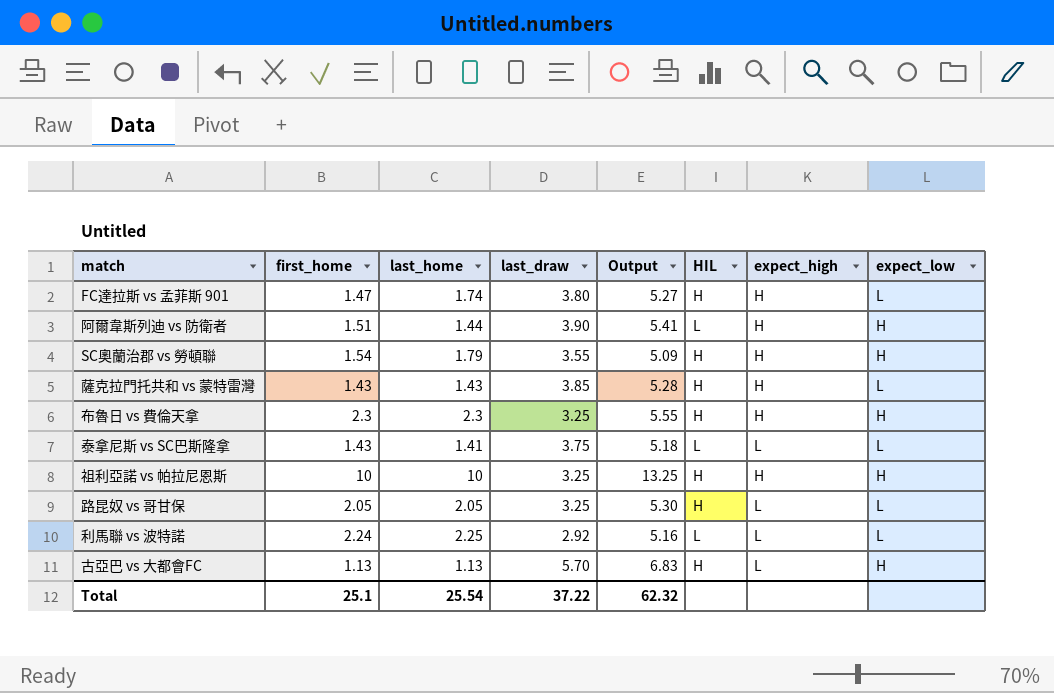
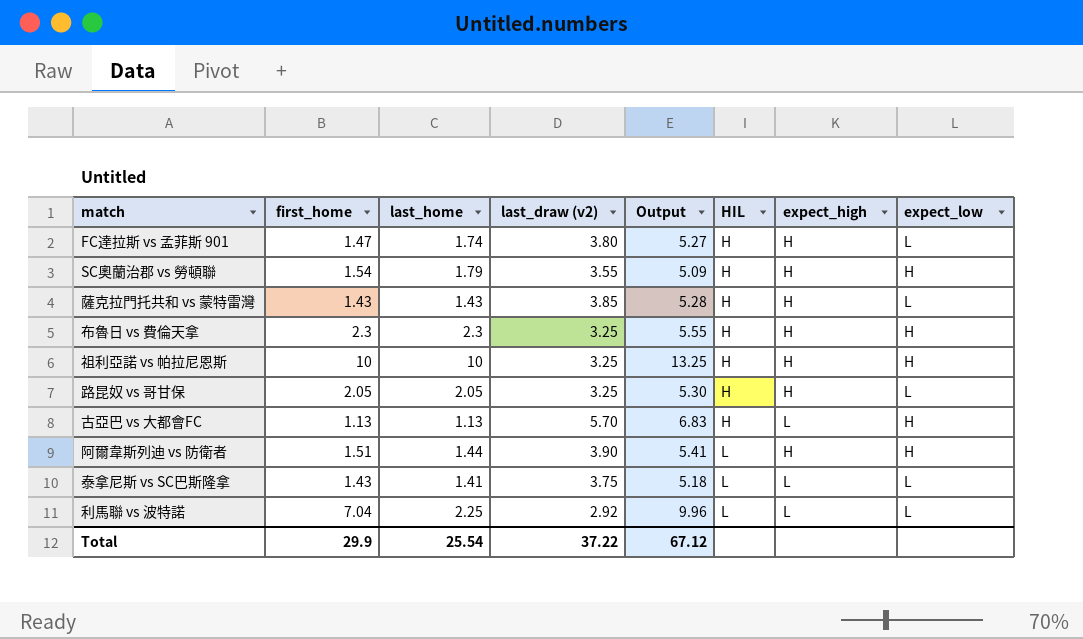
row order: none -> HIL ascending
column name: last_draw -> last_draw (v2)
路昆奴 vs 哥甘保 | expect_high: L -> H
利馬聯 vs 波特諾 | first_home: 2.24 -> 7.04
利馬聯 vs 波特諾 | Output: 5.16 -> 9.96
Total | first_home: 25.1 -> 29.9
Total | Output: 62.32 -> 67.12

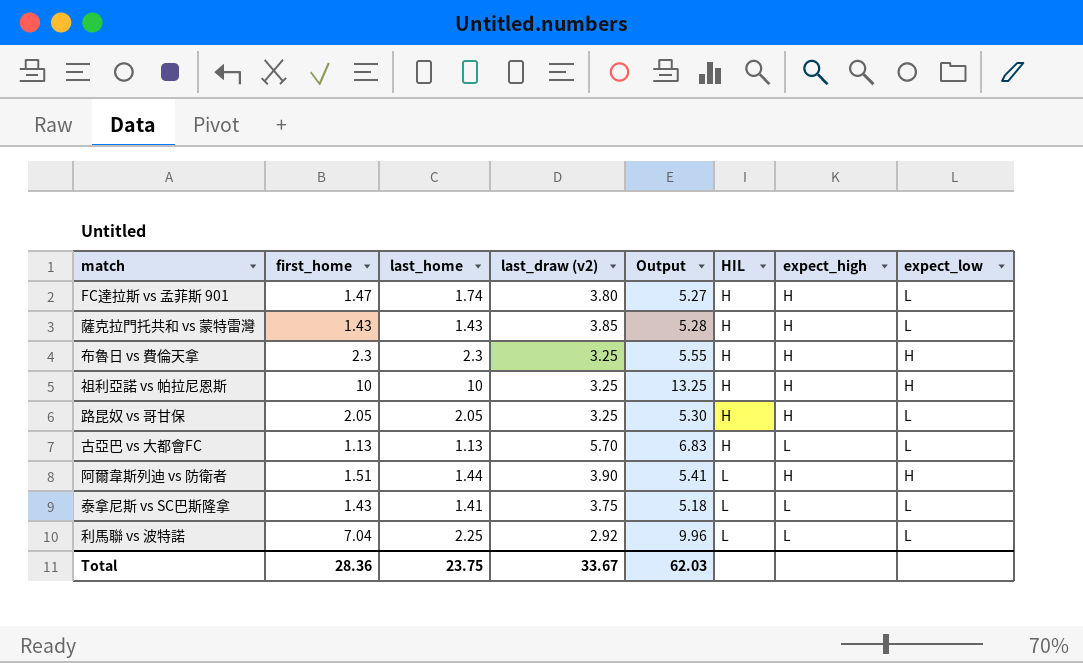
row SC奧蘭治郡 vs 勞頓聯: 1.54 | 1.79 | 3.55 | 5.09 | H | H | H -> none
古亞巴 vs 大都會FC | expect_low: H -> L
Total | first_home: 29.9 -> 28.36
Total | last_home: 25.54 -> 23.75
Total | last_draw (v2): 37.22 -> 33.67
Total | Output: 67.12 -> 62.03

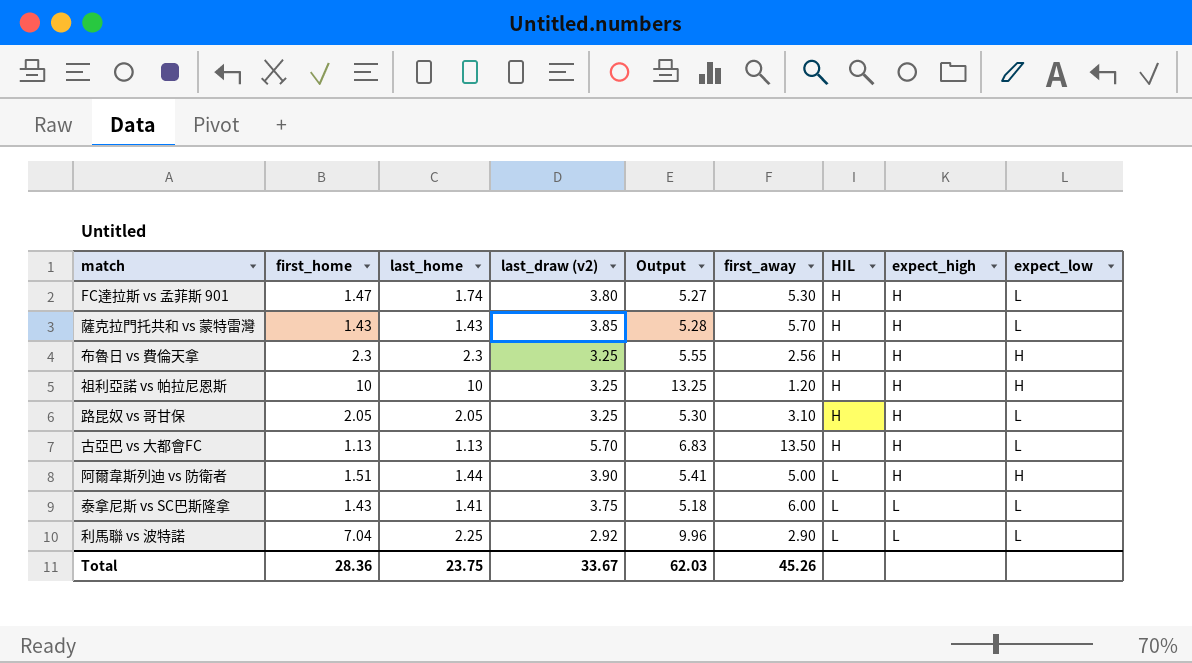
column first_away | position: none -> 6
古亞巴 vs 大都會FC | expect_high: L -> H

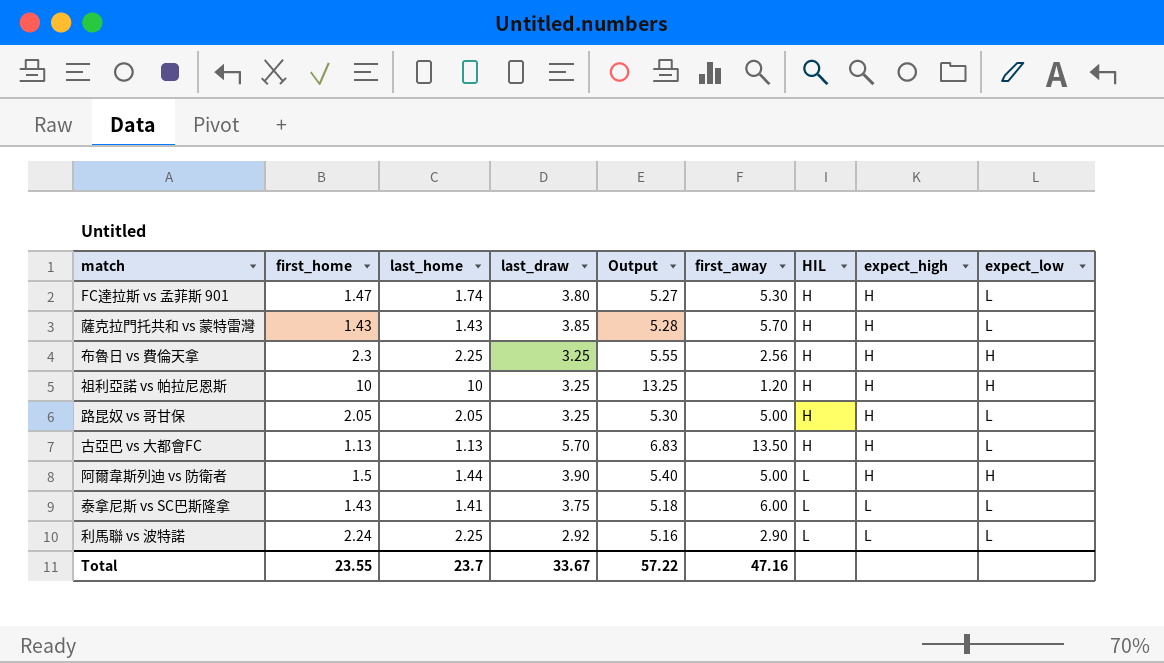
column name: last_draw (v2) -> last_draw
布魯日 vs 費倫天拿 | last_home: 2.3 -> 2.25
路昆奴 vs 哥甘保 | first_away: 3.10 -> 5.00
阿爾韋斯列迪 vs 防衛者 | first_home: 1.51 -> 1.5
阿爾韋斯列迪 vs 防衛者 | Output: 5.41 -> 5.40
利馬聯 vs 波特諾 | first_home: 7.04 -> 2.24
利馬聯 vs 波特諾 | Output: 9.96 -> 5.16
Total | first_home: 28.36 -> 23.55
Total | last_home: 23.75 -> 23.7
Total | Output: 62.03 -> 57.22
Total | first_away: 45.26 -> 47.16

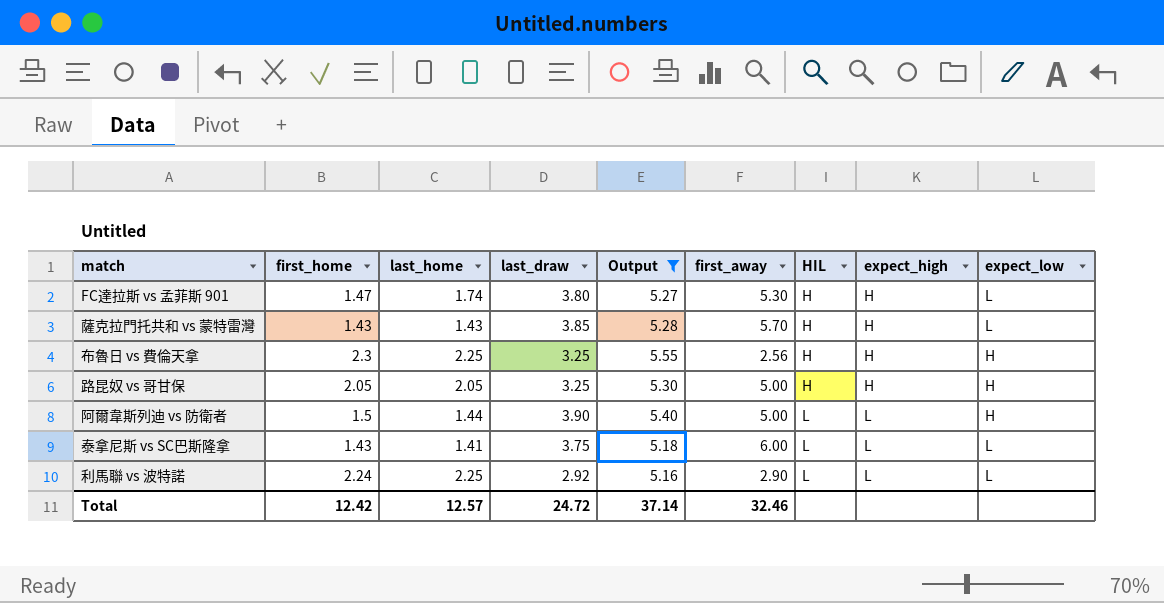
filter: none -> Output <= 5.55
路昆奴 vs 哥甘保 | expect_low: L -> H
阿爾韋斯列迪 vs 防衛者 | expect_high: H -> L
Total | first_home: 23.55 -> 12.42
Total | last_home: 23.7 -> 12.57
Total | last_draw: 33.67 -> 24.72
Total | Output: 57.22 -> 37.14
Total | first_away: 47.16 -> 32.46

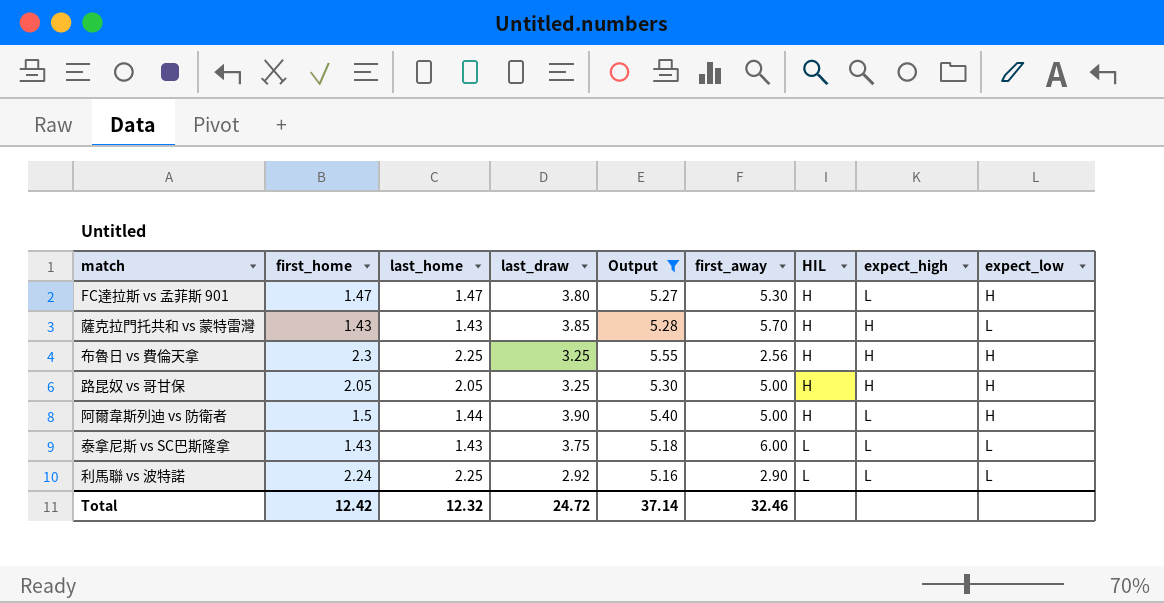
FC達拉斯 vs 孟菲斯 901 | last_home: 1.74 -> 1.47
FC達拉斯 vs 孟菲斯 901 | expect_high: H -> L
FC達拉斯 vs 孟菲斯 901 | expect_low: L -> H
阿爾韋斯列迪 vs 防衛者 | HIL: L -> H
泰拿尼斯 vs SC巴斯隆拿 | last_home: 1.41 -> 1.43
Total | last_home: 12.57 -> 12.32

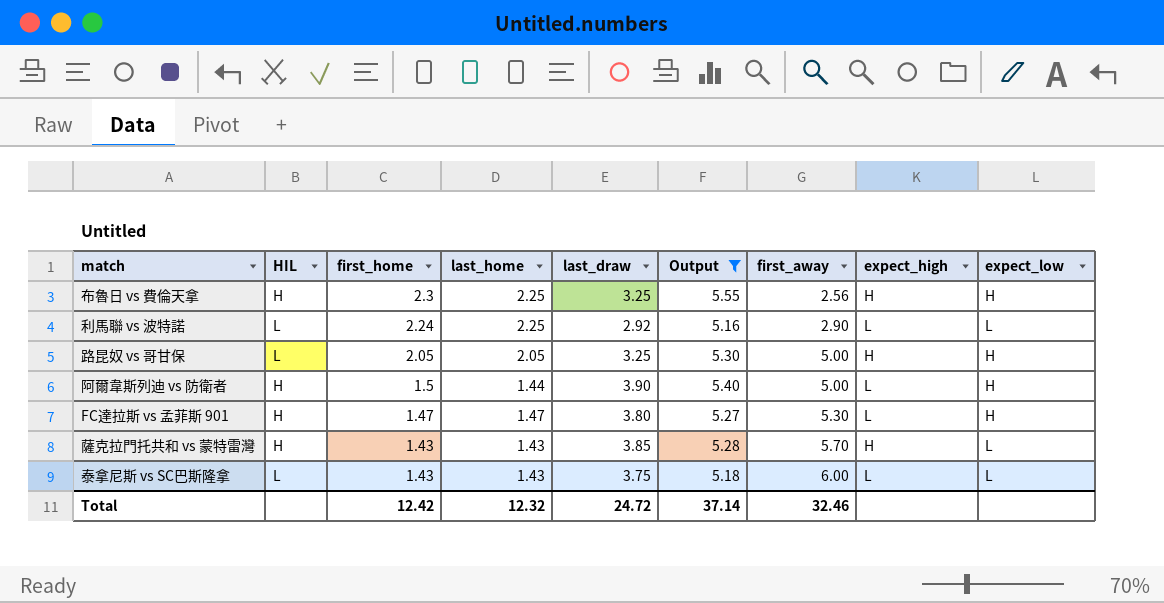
row order: HIL ascending -> first_home descending
column HIL | position: 7 -> 2
路昆奴 vs 哥甘保 | HIL: H -> L

